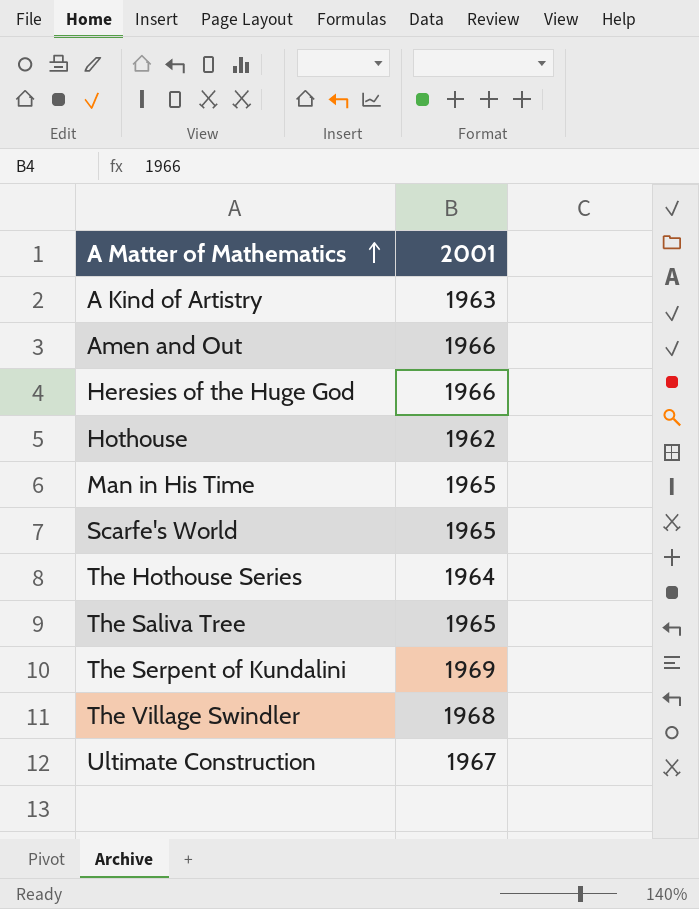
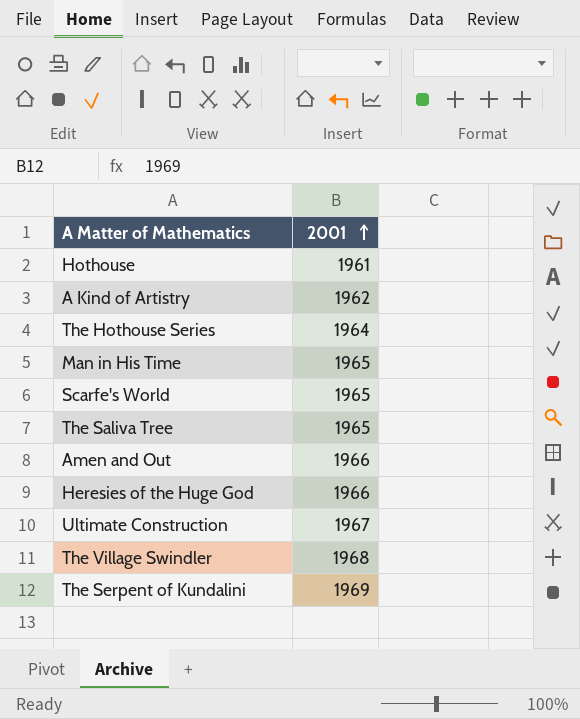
row order: A Matter of Mathematics ascending -> 2001 ascending
Hothouse | 2001: 1962 -> 1961
A Kind of Artistry | 2001: 1963 -> 1962

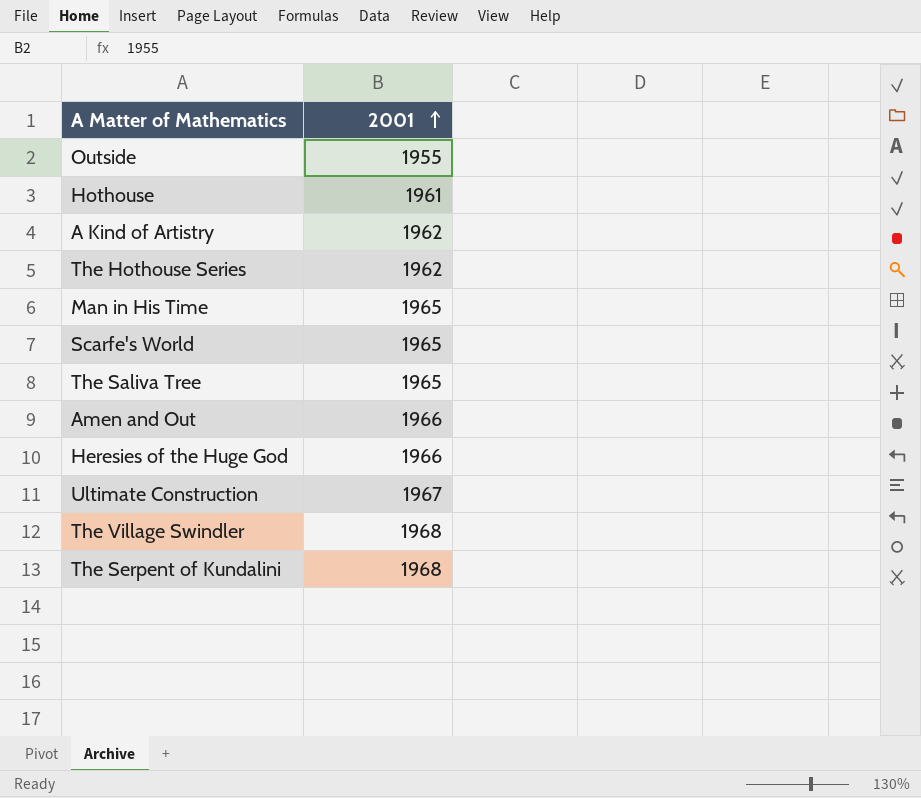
row Outside: none -> 1955
The Hothouse Series | 2001: 1964 -> 1962
The Serpent of Kundalini | 2001: 1969 -> 1968

